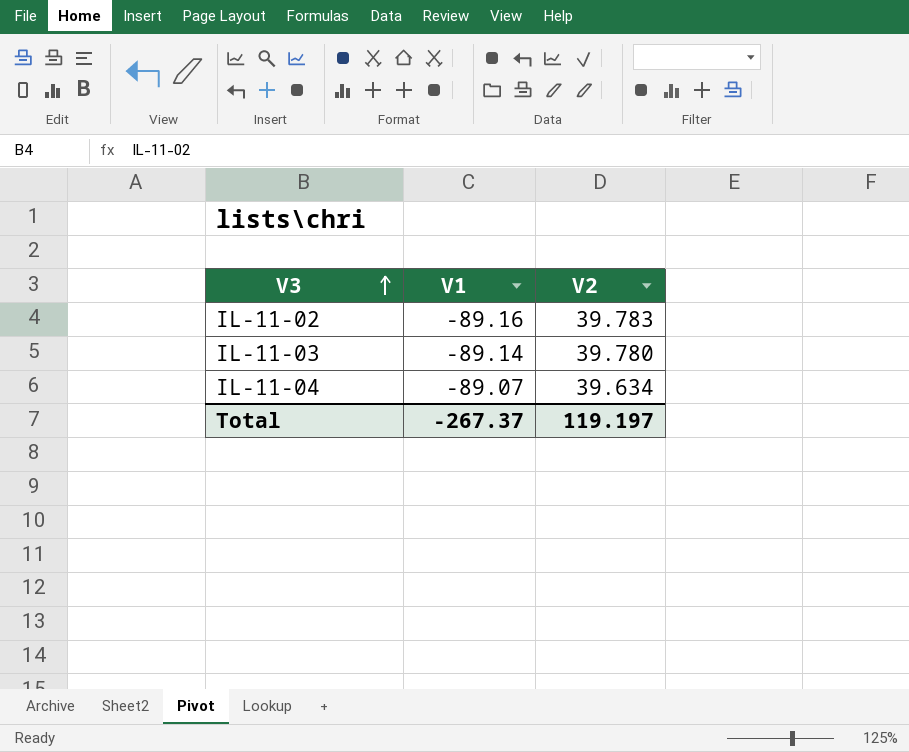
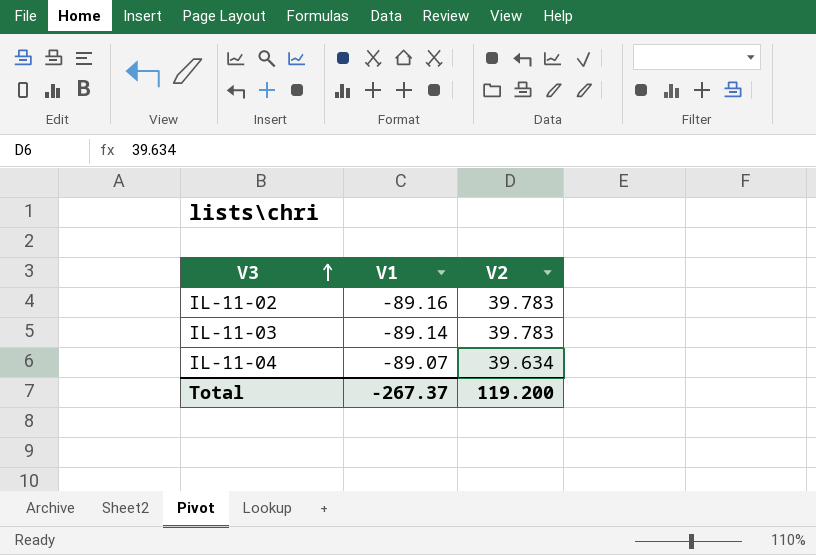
IL-11-03 | V2: 39.780 -> 39.783
Total | V2: 119.197 -> 119.200

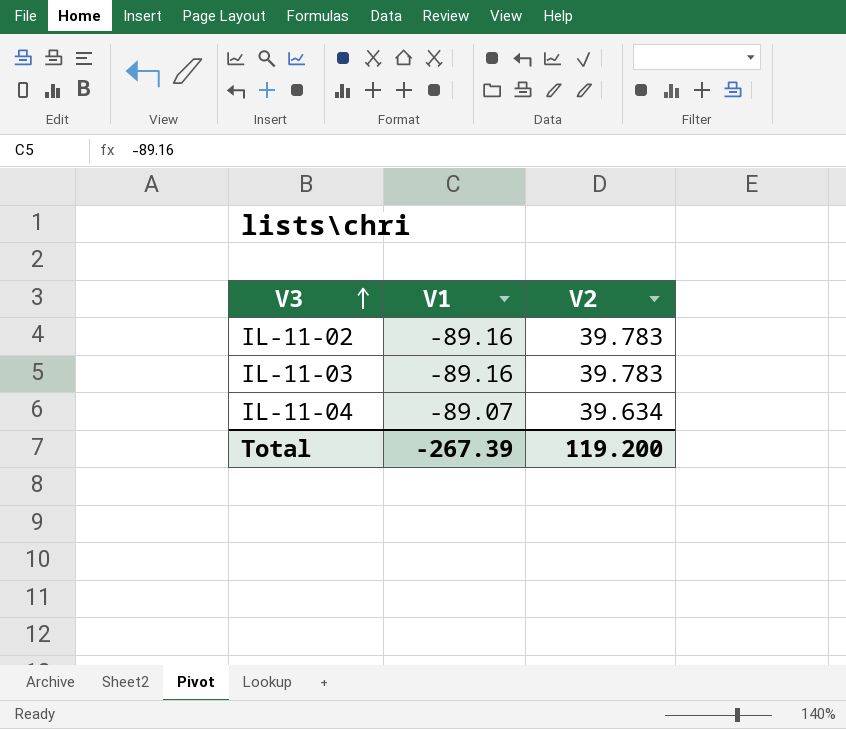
IL-11-03 | V1: -89.14 -> -89.16
Total | V1: -267.37 -> -267.39

